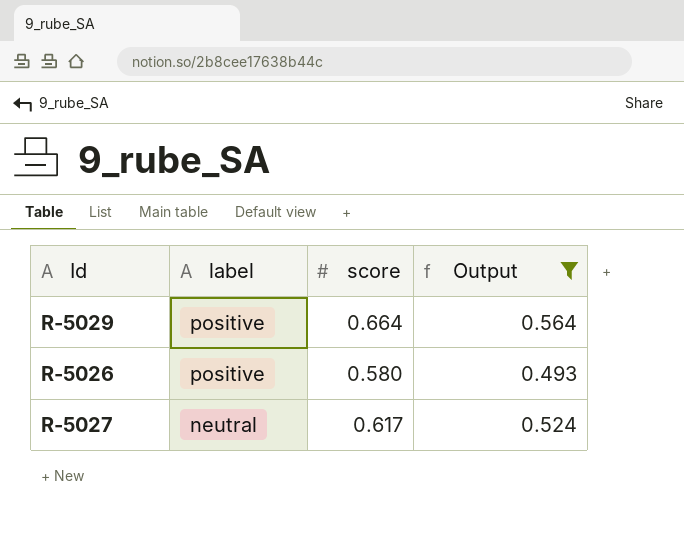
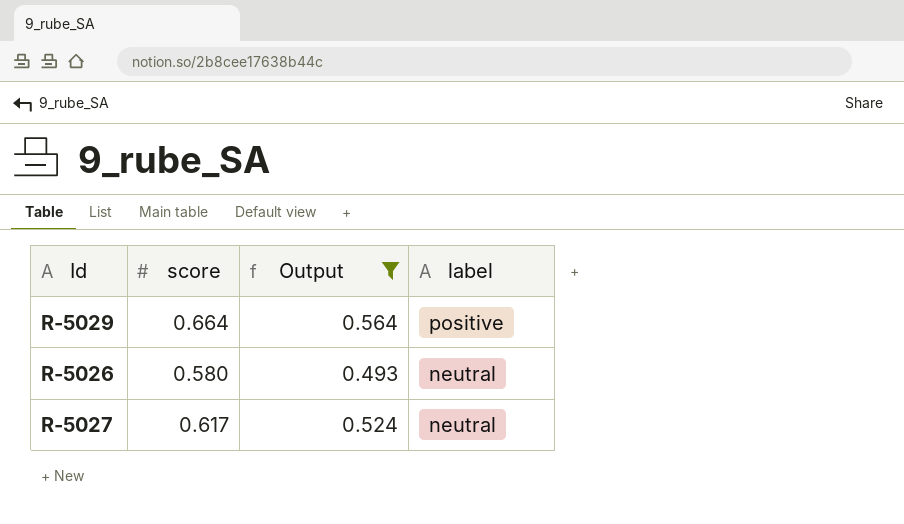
column label | position: 2 -> 4
R-5026 | label: positive -> neutral

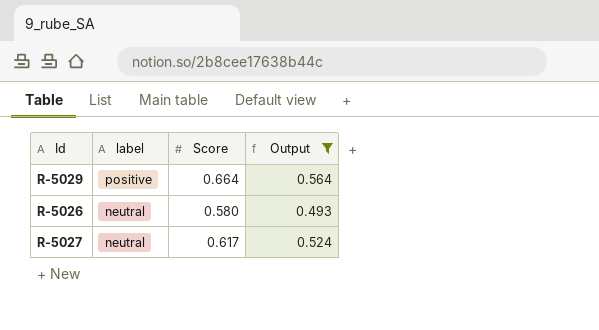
column label | position: 4 -> 2
column name: score -> Score

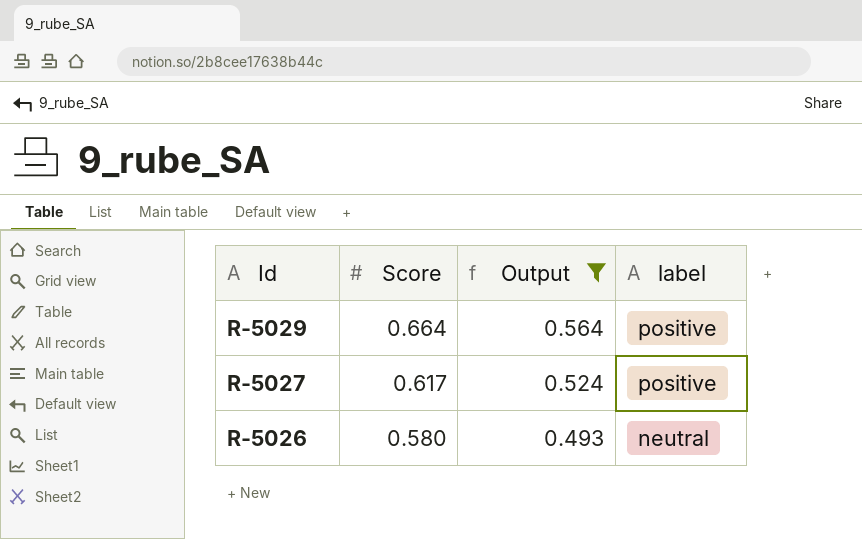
row order: label descending -> Id descending
column label | position: 2 -> 4
R-5027 | label: neutral -> positive

